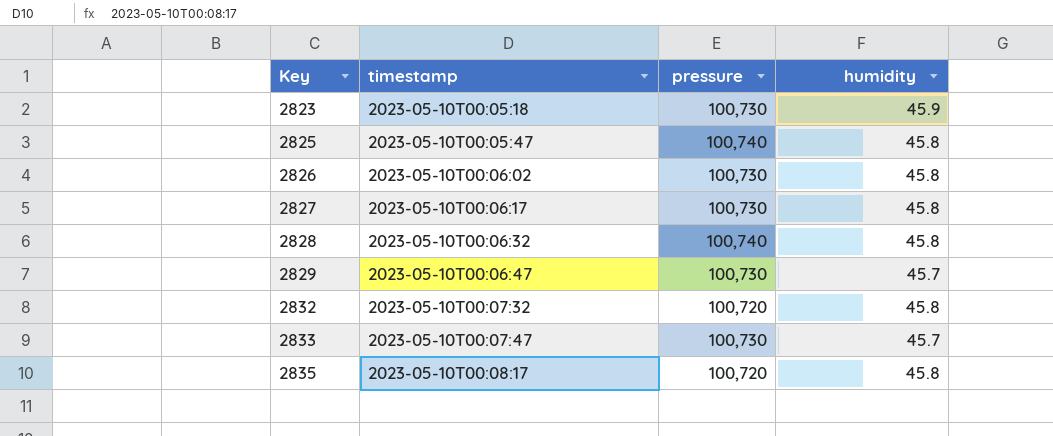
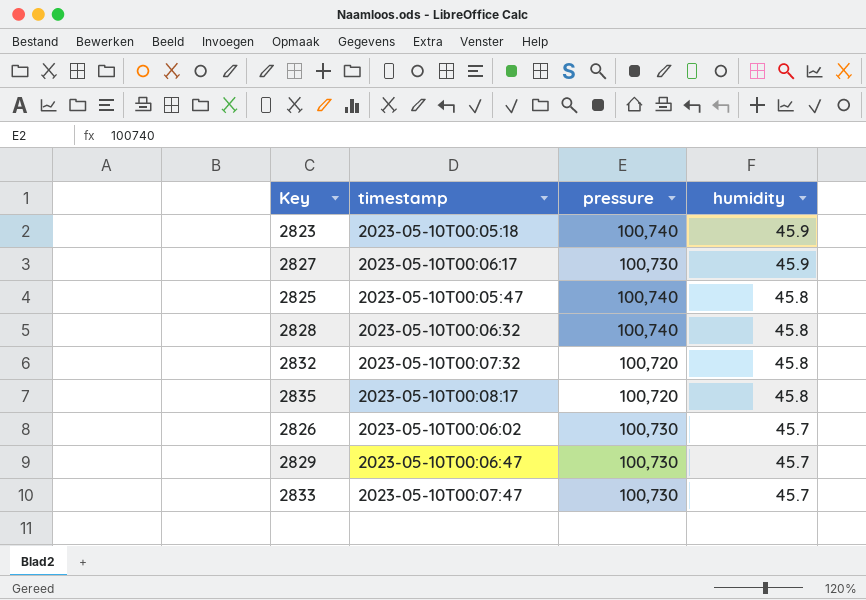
row order: Key ascending -> humidity descending
2823 | pressure: 100,730 -> 100,740
2827 | humidity: 45.8 -> 45.9
2826 | humidity: 45.8 -> 45.7

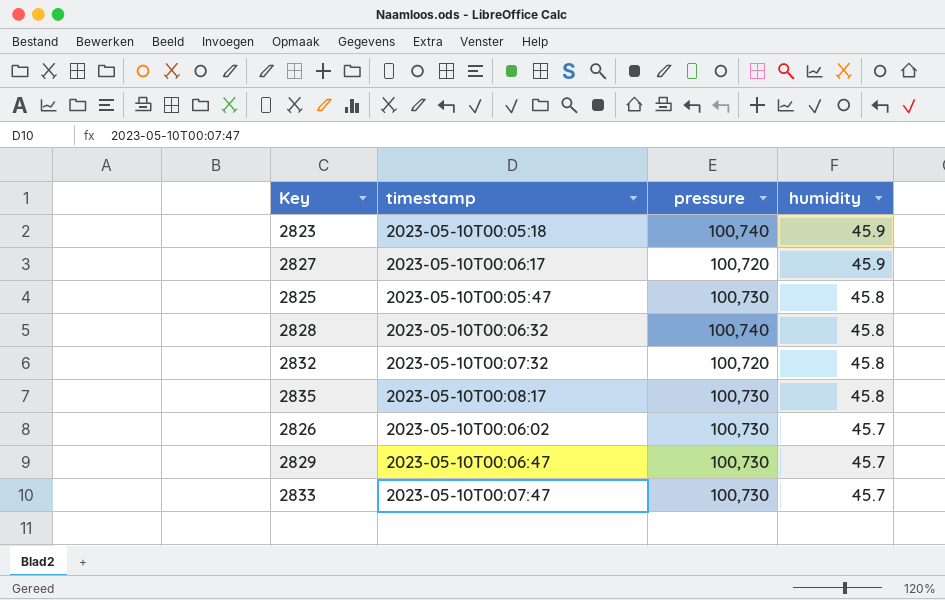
2827 | pressure: 100,730 -> 100,720
2825 | pressure: 100,740 -> 100,730
2835 | pressure: 100,720 -> 100,730

